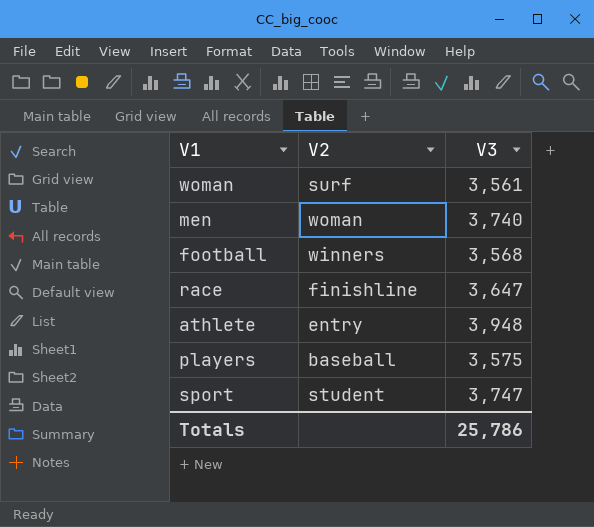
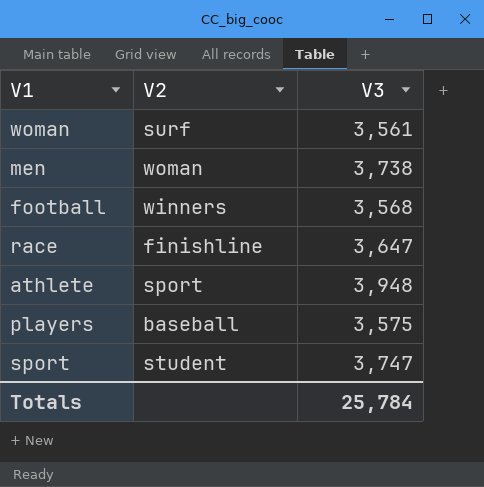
men | V3: 3,740 -> 3,738
athlete | V2: entry -> sport
Totals | V3: 25,786 -> 25,784

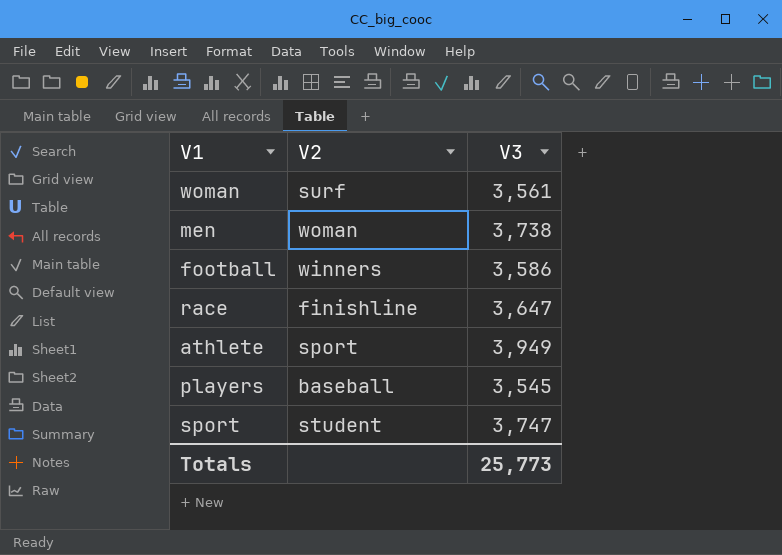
football | V3: 3,568 -> 3,586
athlete | V3: 3,948 -> 3,949
players | V3: 3,575 -> 3,545
Totals | V3: 25,784 -> 25,773

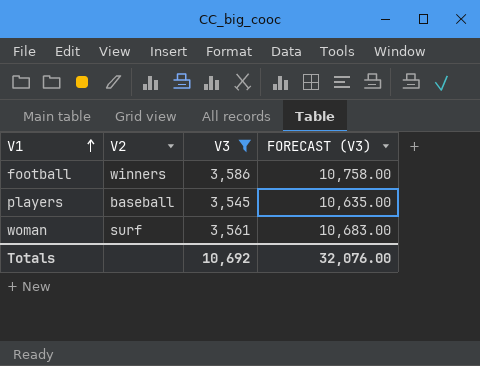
filter: none -> V3 <= 3,586
row order: none -> V1 ascending
column FORECAST (V3) | formula: none -> [V3] * 3
Totals | V3: 25,773 -> 10,692

